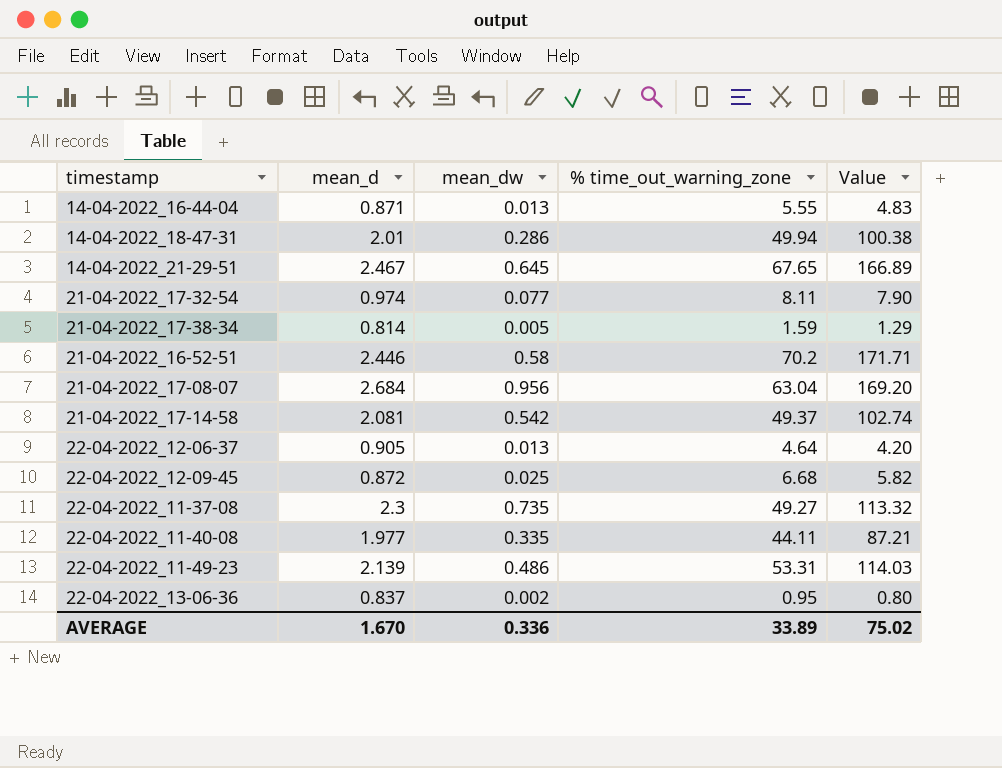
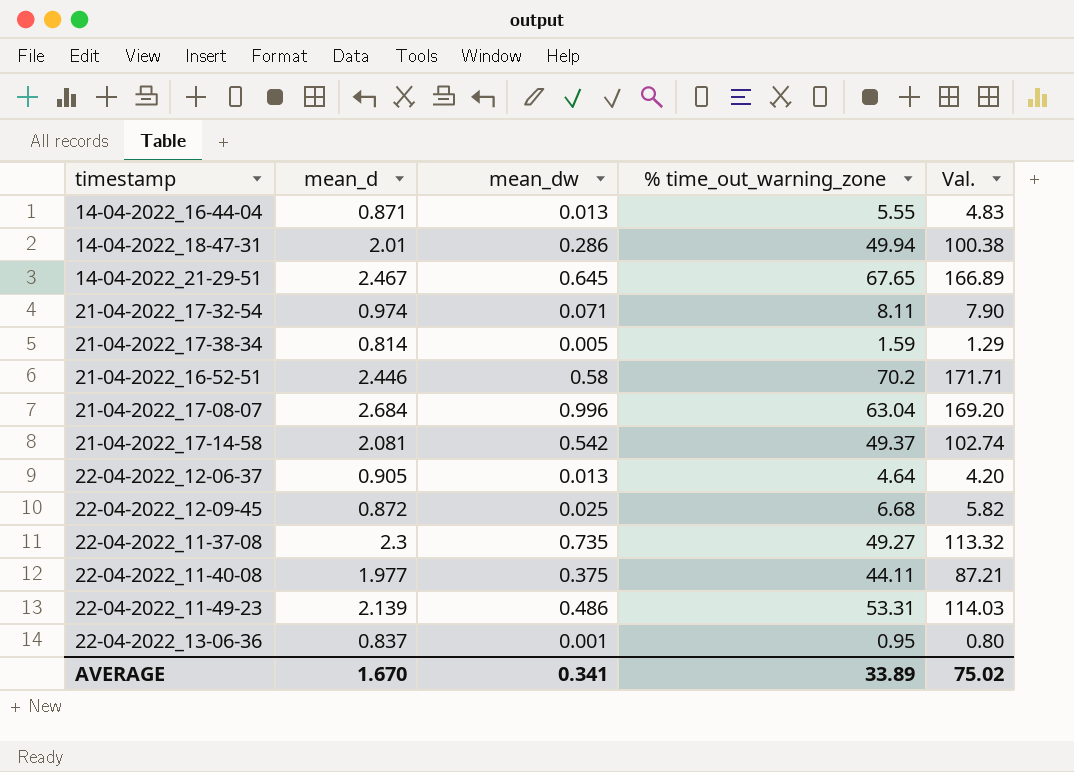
column name: Value -> Val.
21-04-2022_17-32-54 | mean_dw: 0.077 -> 0.071
21-04-2022_17-08-07 | mean_dw: 0.956 -> 0.996
22-04-2022_11-40-08 | mean_dw: 0.335 -> 0.375
22-04-2022_13-06-36 | mean_dw: 0.002 -> 0.001
AVERAGE | mean_dw: 0.336 -> 0.341

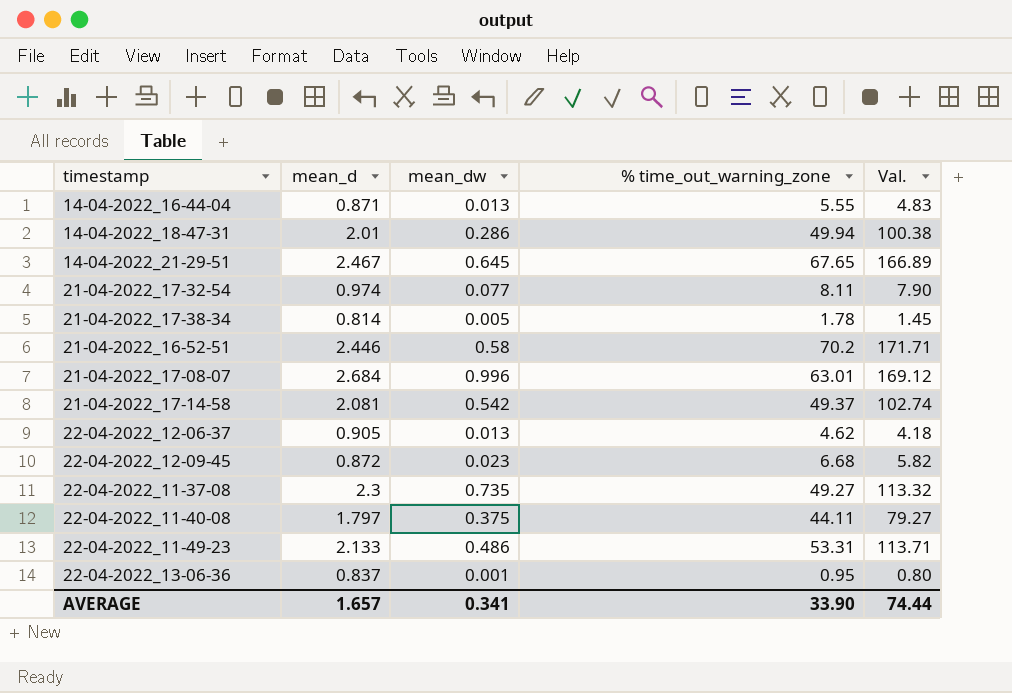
21-04-2022_17-32-54 | mean_dw: 0.071 -> 0.077
21-04-2022_17-38-34 | % time_out_warning_zone: 1.59 -> 1.78
21-04-2022_17-38-34 | Val.: 1.29 -> 1.45
21-04-2022_17-08-07 | % time_out_warning_zone: 63.04 -> 63.01
21-04-2022_17-08-07 | Val.: 169.20 -> 169.12
22-04-2022_12-06-37 | % time_out_warning_zone: 4.64 -> 4.62
22-04-2022_12-06-37 | Val.: 4.20 -> 4.18
22-04-2022_12-09-45 | mean_dw: 0.025 -> 0.023
22-04-2022_11-40-08 | mean_d: 1.977 -> 1.797
22-04-2022_11-40-08 | Val.: 87.21 -> 79.27
22-04-2022_11-49-23 | mean_d: 2.139 -> 2.133
22-04-2022_11-49-23 | Val.: 114.03 -> 113.71
AVERAGE | mean_d: 1.670 -> 1.657
AVERAGE | % time_out_warning_zone: 33.89 -> 33.90
AVERAGE | Val.: 75.02 -> 74.44

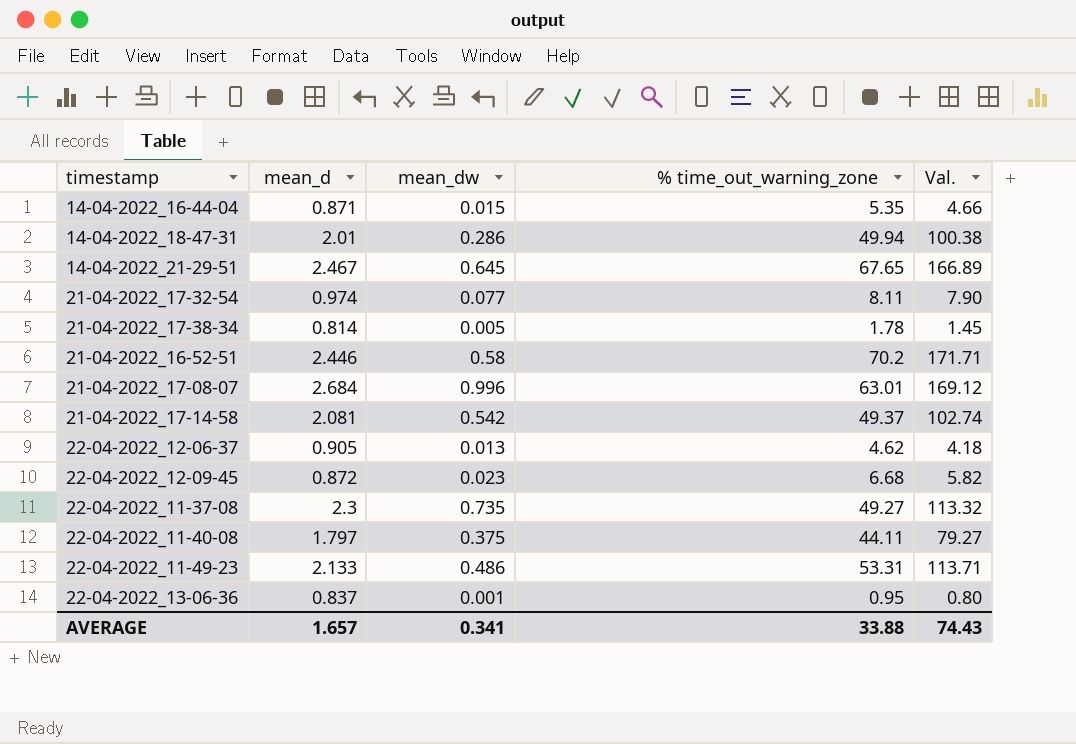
14-04-2022_16-44-04 | mean_dw: 0.013 -> 0.015
14-04-2022_16-44-04 | % time_out_warning_zone: 5.55 -> 5.35
14-04-2022_16-44-04 | Val.: 4.83 -> 4.66
AVERAGE | % time_out_warning_zone: 33.90 -> 33.88
AVERAGE | Val.: 74.44 -> 74.43

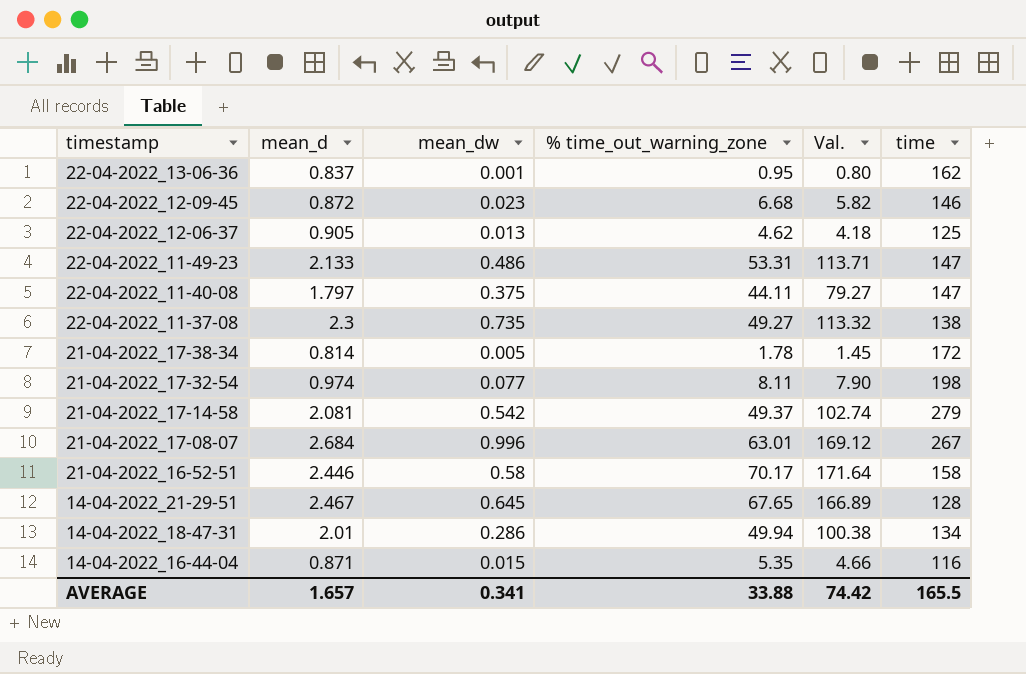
row order: none -> timestamp descending
column time | position: none -> 6
21-04-2022_16-52-51 | % time_out_warning_zone: 70.2 -> 70.17
21-04-2022_16-52-51 | Val.: 171.71 -> 171.64
AVERAGE | Val.: 74.43 -> 74.42

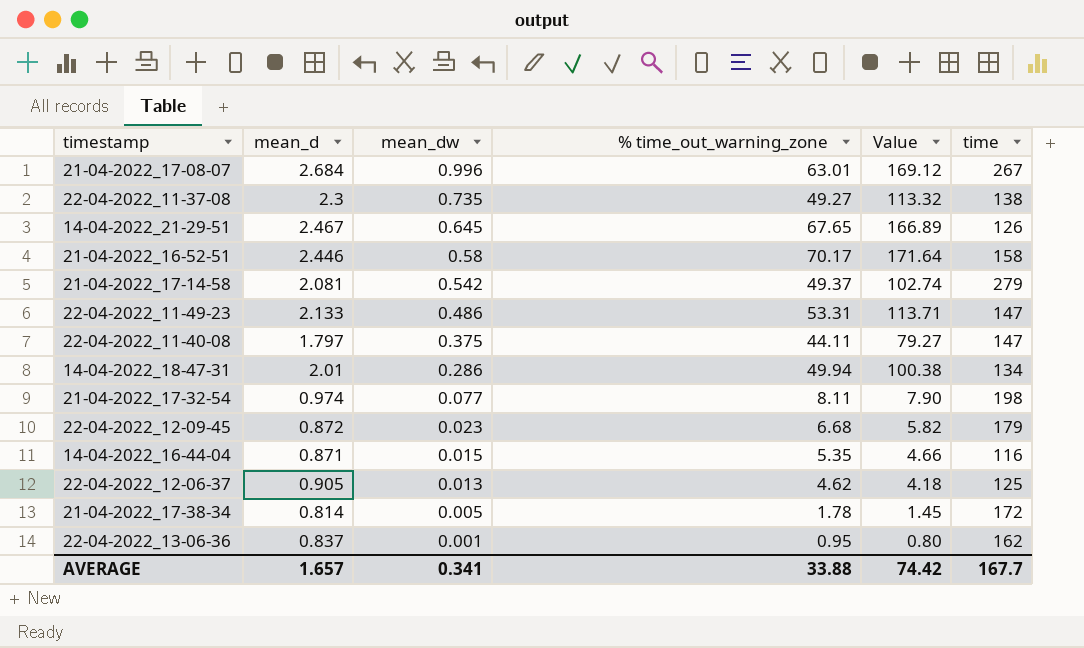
row order: timestamp descending -> mean_dw descending
column name: Val. -> Value
14-04-2022_21-29-51 | time: 128 -> 126
22-04-2022_12-09-45 | time: 146 -> 179
AVERAGE | time: 165.5 -> 167.7

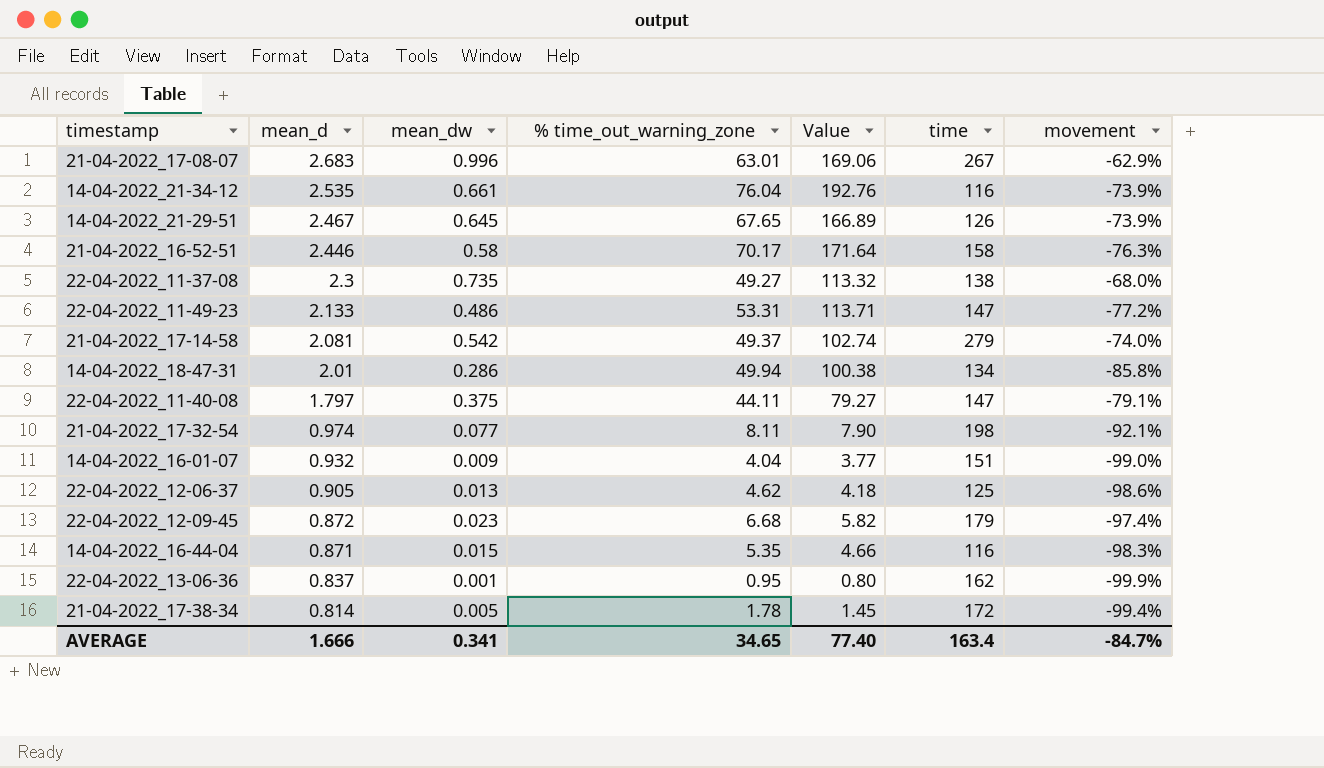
row order: mean_dw descending -> mean_d descending
column movement | formula: none -> ([mean_dw] - [mean_d]) / [mean_d]
21-04-2022_17-08-07 | mean_d: 2.684 -> 2.683
21-04-2022_17-08-07 | Value: 169.12 -> 169.06
row 14-04-2022_21-34-12: none -> 2.535 | 0.661 | 76.04 | 192.76 | 116 | -73.9%
row 14-04-2022_16-01-07: none -> 0.932 | 0.009 | 4.04 | 3.77 | 151 | -99.0%
AVERAGE | mean_d: 1.657 -> 1.666
AVERAGE | % time_out_warning_zone: 33.88 -> 34.65
AVERAGE | Value: 74.42 -> 77.40
AVERAGE | time: 167.7 -> 163.4

